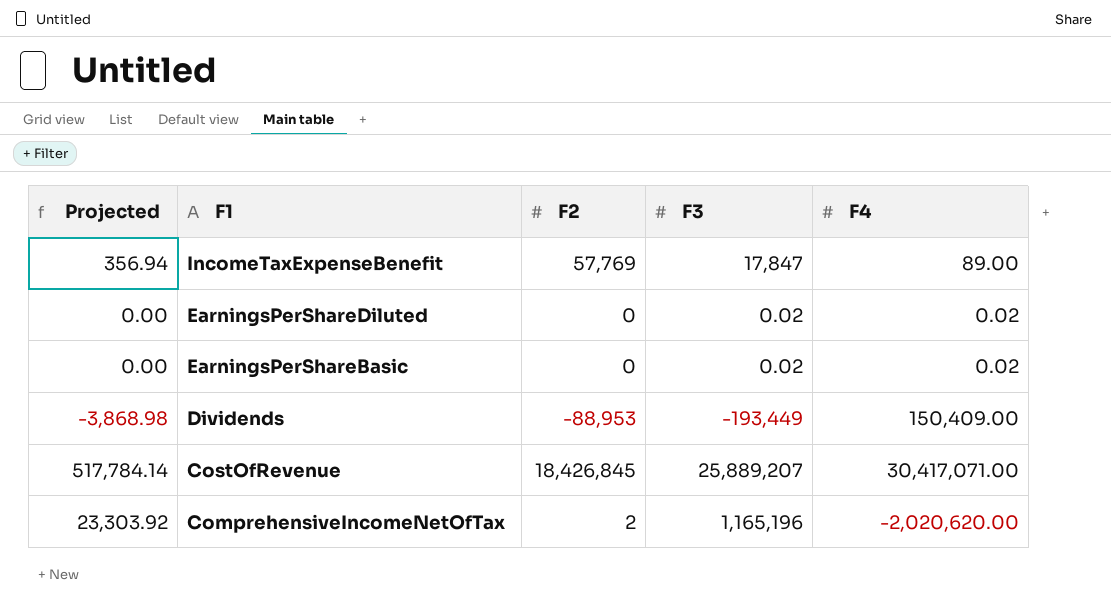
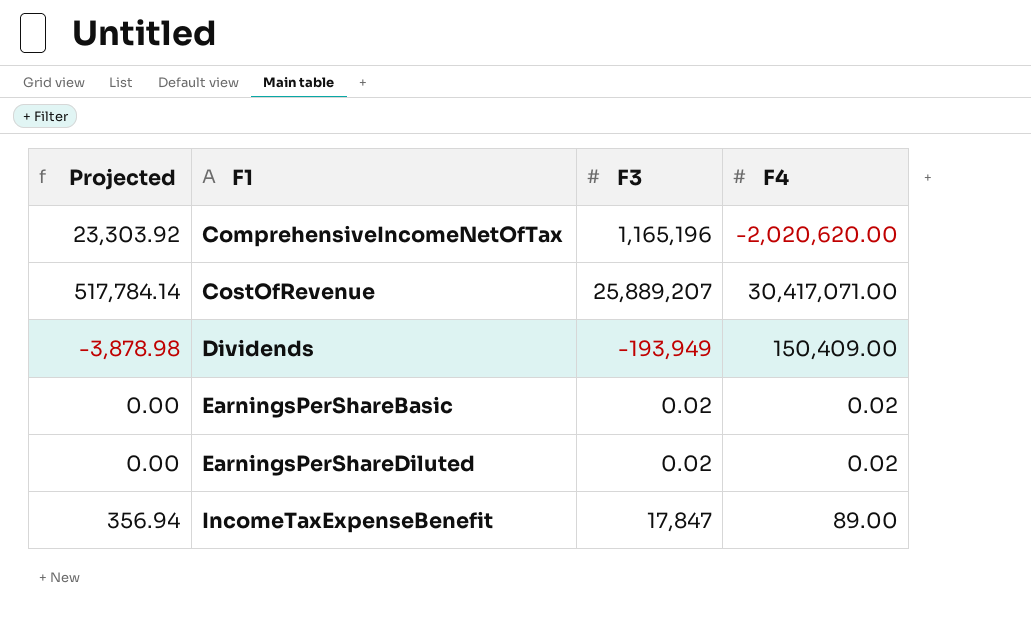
row order: F1 descending -> F1 ascending
column F2 | position: 3 -> none
Dividends | Projected: -3,868.98 -> -3,878.98
Dividends | F3: -193,449 -> -193,949

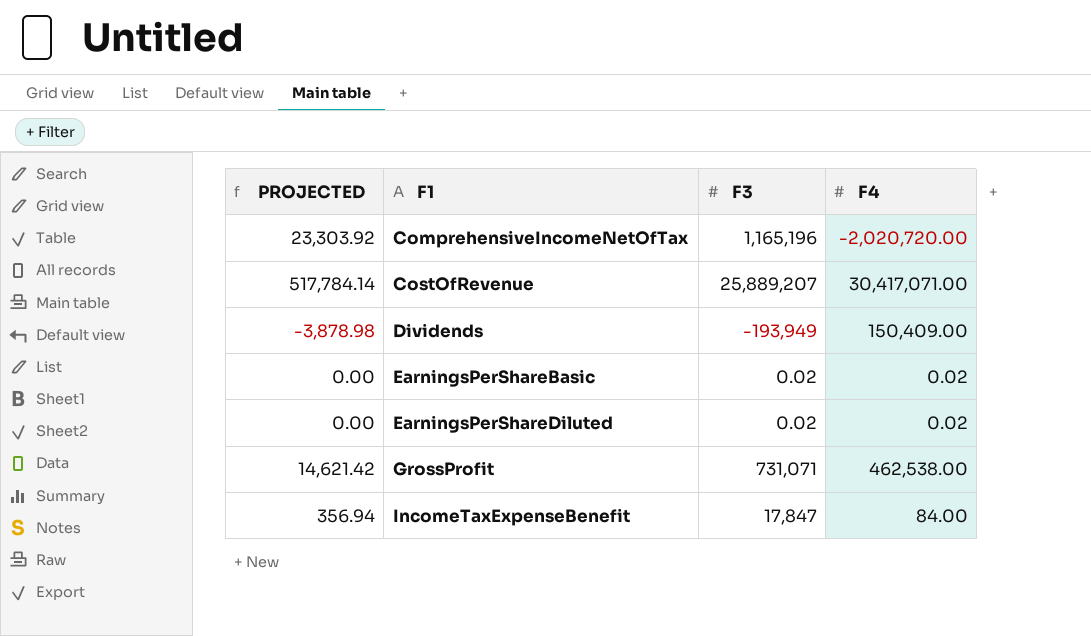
column name: Projected -> PROJECTED
ComprehensiveIncomeNetOfTax | F4: -2,020,620.00 -> -2,020,720.00
row GrossProfit: none -> 14,621.42 | 731,071 | 462,538.00
IncomeTaxExpenseBenefit | F4: 89.00 -> 84.00

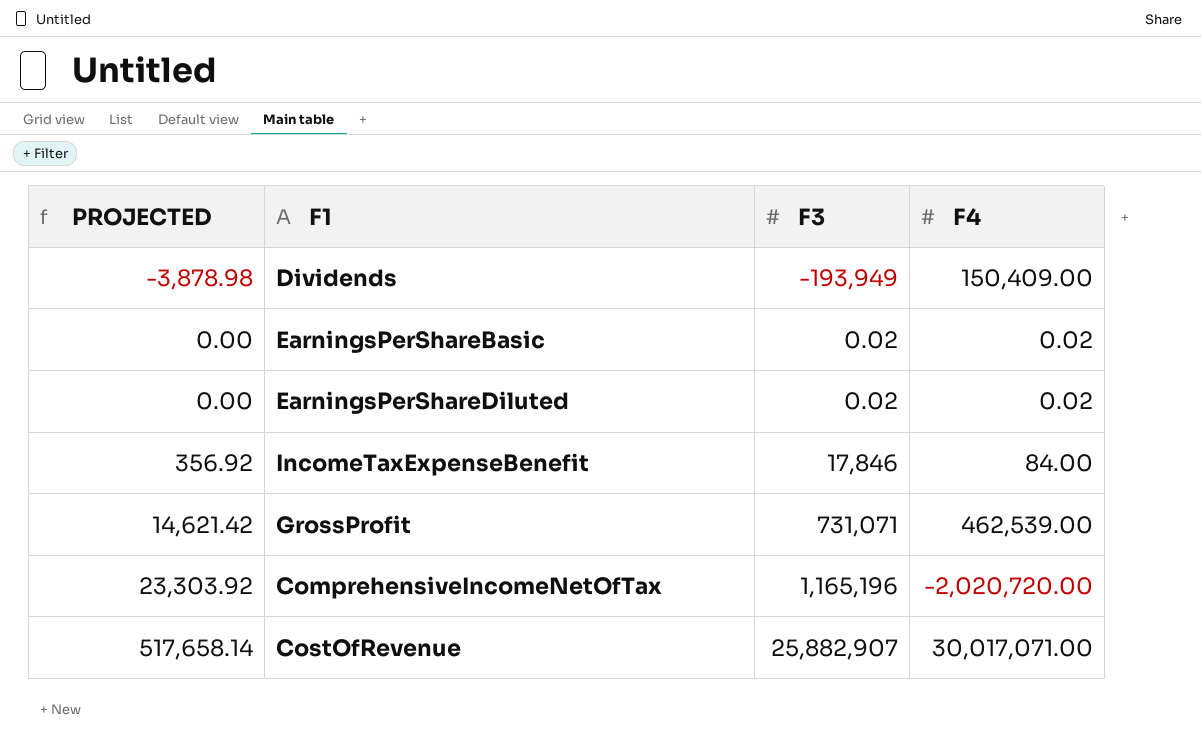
row order: F1 ascending -> PROJECTED ascending
IncomeTaxExpenseBenefit | PROJECTED: 356.94 -> 356.92
IncomeTaxExpenseBenefit | F3: 17,847 -> 17,846
GrossProfit | F4: 462,538.00 -> 462,539.00
CostOfRevenue | PROJECTED: 517,784.14 -> 517,658.14
CostOfRevenue | F3: 25,889,207 -> 25,882,907
CostOfRevenue | F4: 30,417,071.00 -> 30,017,071.00

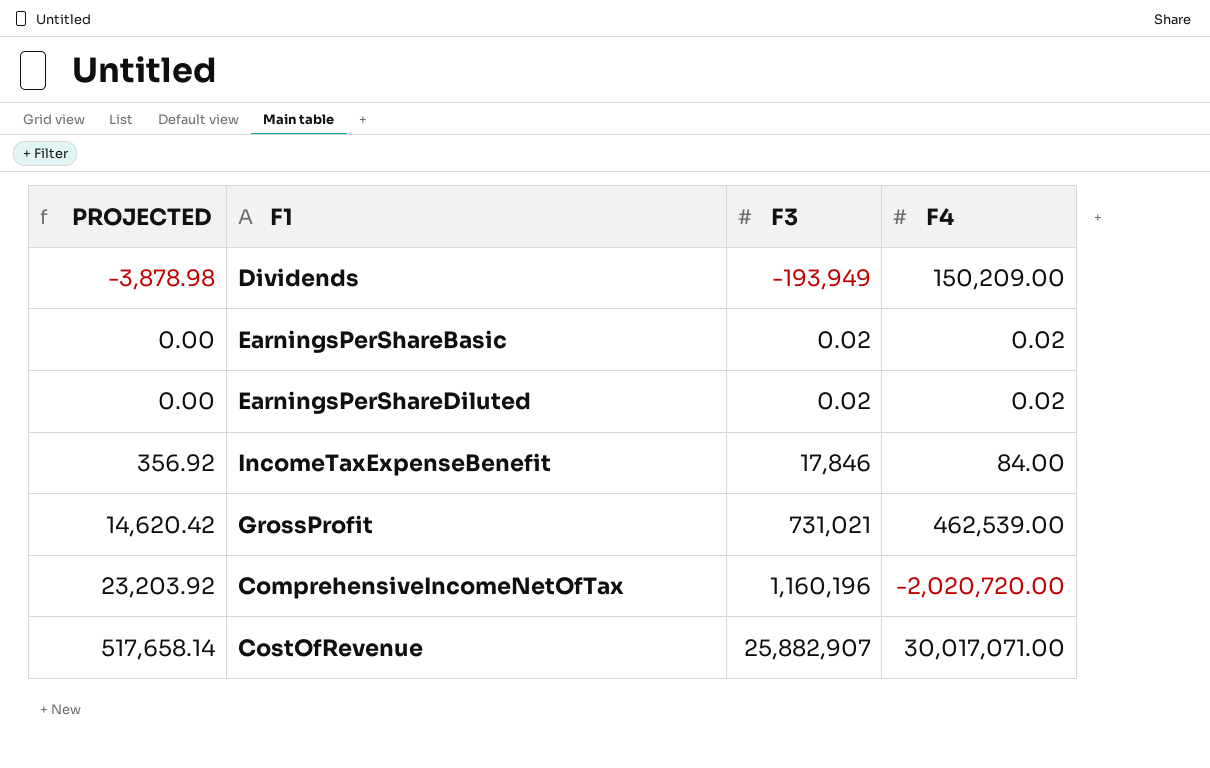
Dividends | F4: 150,409.00 -> 150,209.00
GrossProfit | PROJECTED: 14,621.42 -> 14,620.42
GrossProfit | F3: 731,071 -> 731,021
ComprehensiveIncomeNetOfTax | PROJECTED: 23,303.92 -> 23,203.92
ComprehensiveIncomeNetOfTax | F3: 1,165,196 -> 1,160,196

